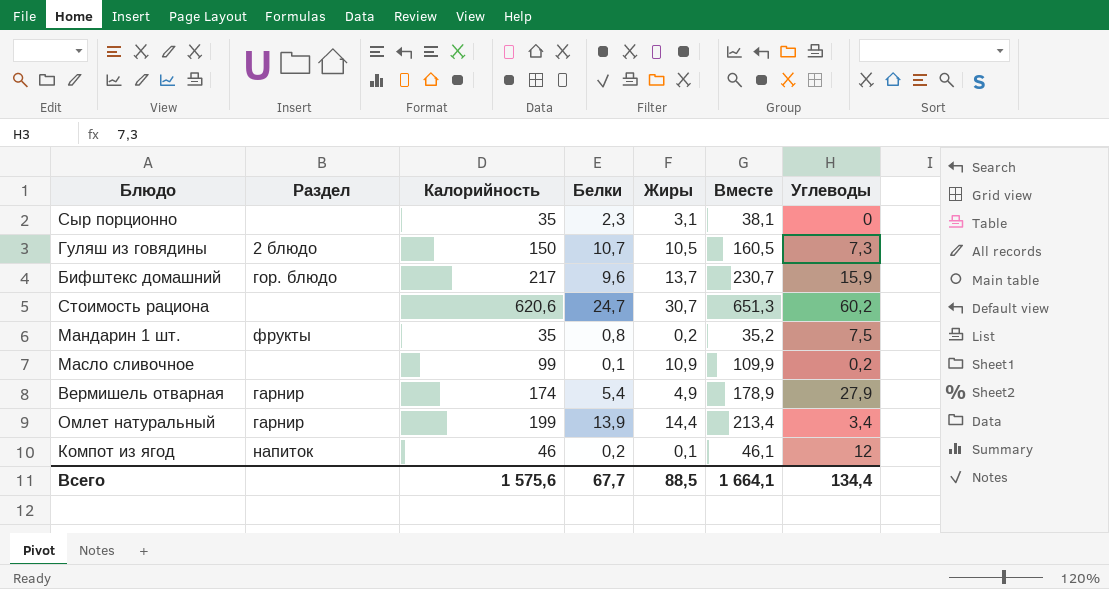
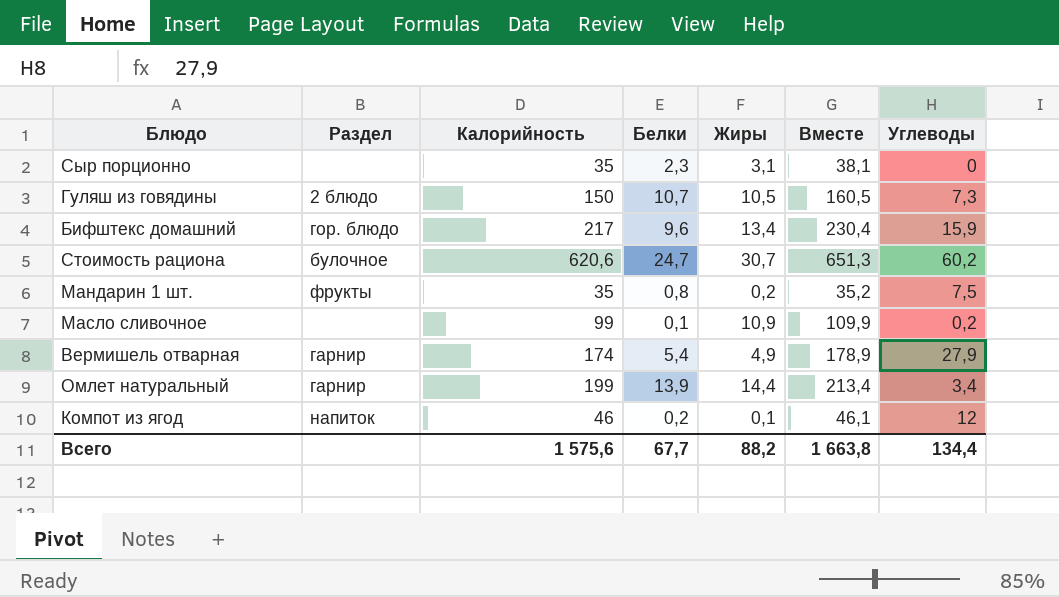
Бифштекс домашний | Жиры: 13,7 -> 13,4
Бифштекс домашний | Вместе: 230,7 -> 230,4
Стоимость рациона | Раздел: none -> булочное
Всего | Жиры: 88,5 -> 88,2
Всего | Вместе: 1 664,1 -> 1 663,8

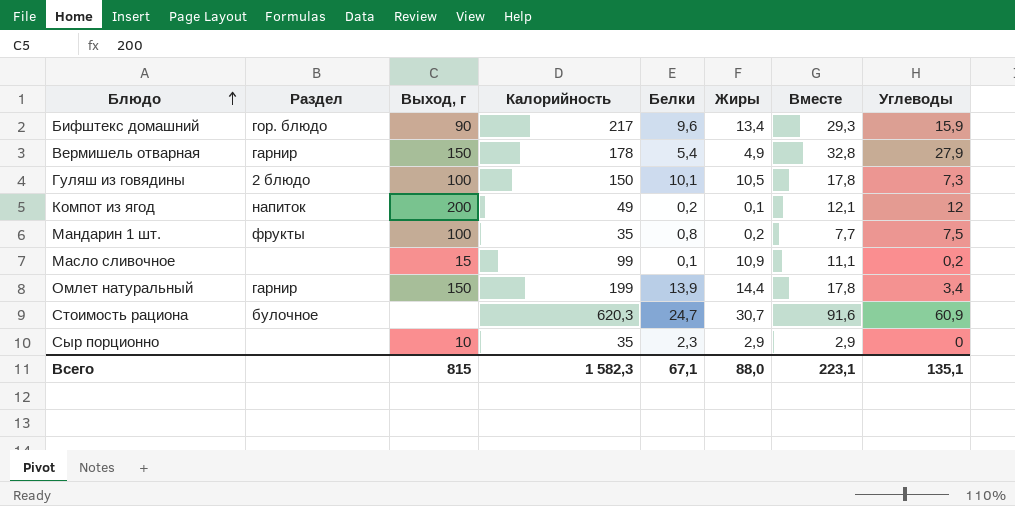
row order: none -> Блюдо ascending
column Выход, г | position: none -> 3
column Вместе | formula: [Калорийность] + [Жиры] -> [Жиры] + [Углеводы]
Вермишель отварная | Калорийность: 174 -> 178
Гуляш из говядины | Белки: 10,7 -> 10,1
Компот из ягод | Калорийность: 46 -> 49
Стоимость рациона | Калорийность: 620,6 -> 620,3
Стоимость рациона | Углеводы: 60,2 -> 60,9
Сыр порционно | Жиры: 3,1 -> 2,9
Всего | Калорийность: 1 575,6 -> 1 582,3
Всего | Белки: 67,7 -> 67,1
Всего | Жиры: 88,2 -> 88,0
Всего | Вместе: 1 663,8 -> 223,1
Всего | Углеводы: 134,4 -> 135,1

